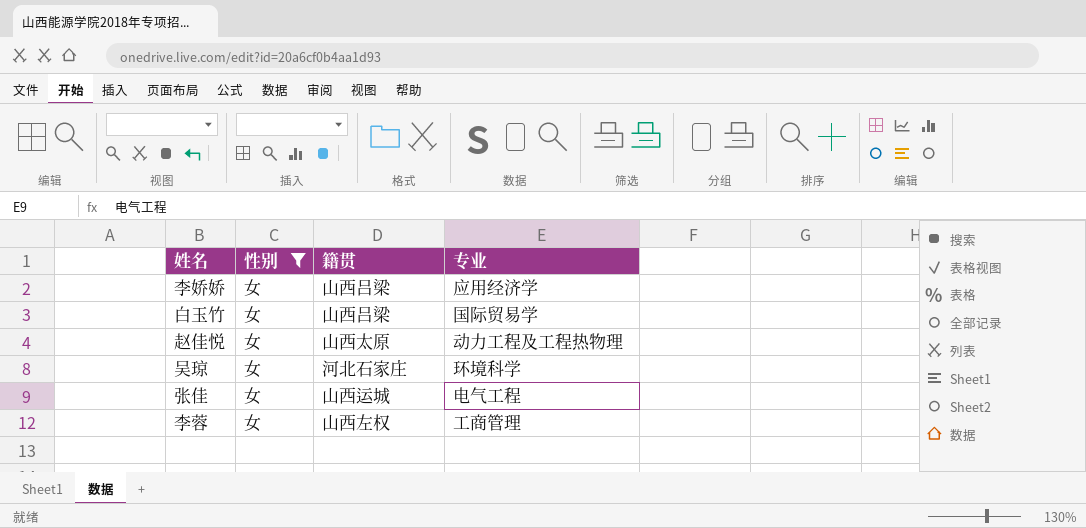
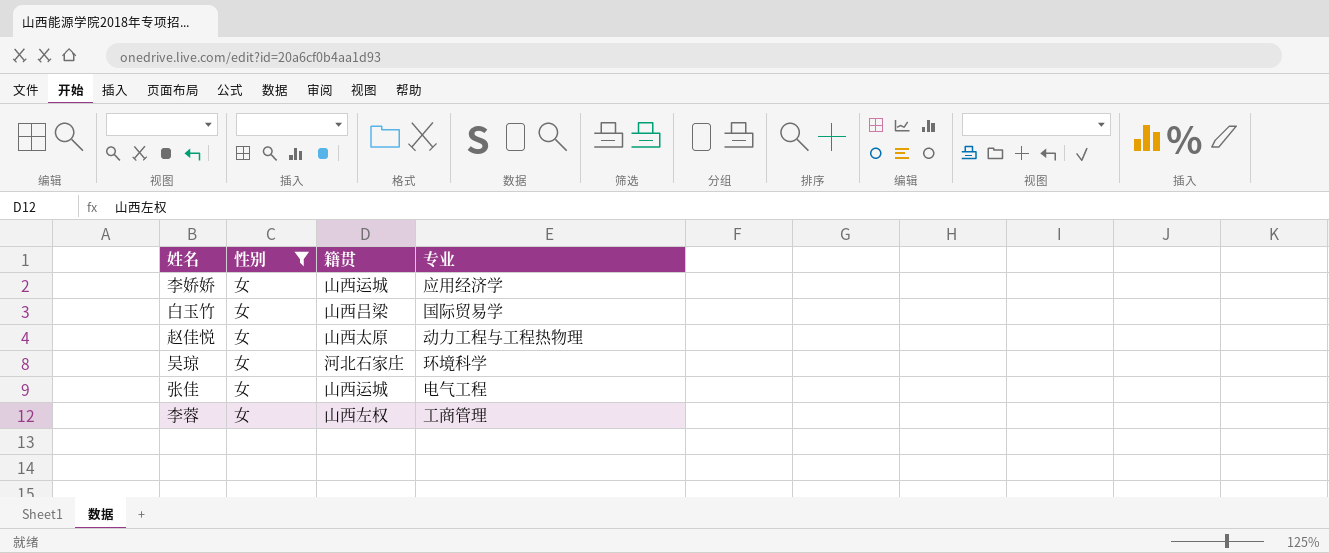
李娇娇 | 籍贯: 山西吕梁 -> 山西运城
赵佳悦 | 专业: 动力工程及工程热物理 -> 动力工程与工程热物理

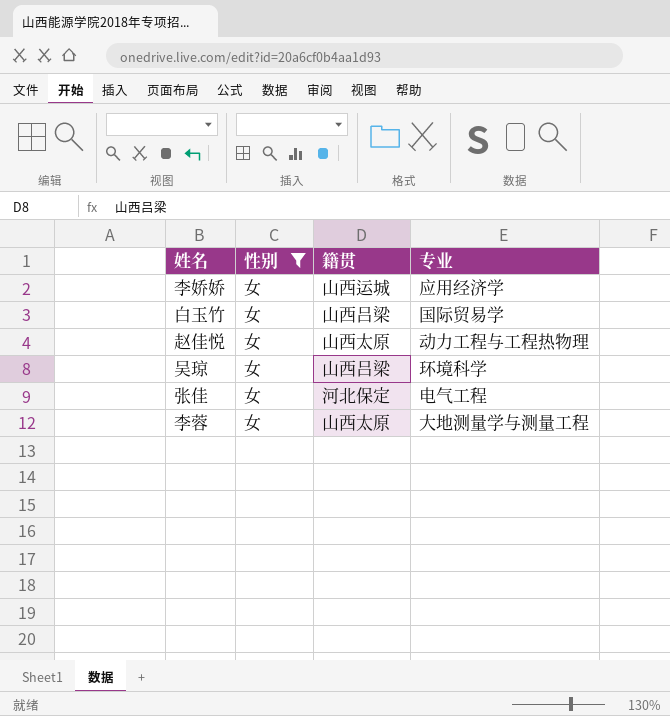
吴琼 | 籍贯: 河北石家庄 -> 山西吕梁
张佳 | 籍贯: 山西运城 -> 河北保定
李蓉 | 籍贯: 山西左权 -> 山西太原
李蓉 | 专业: 工商管理 -> 大地测量学与测量工程

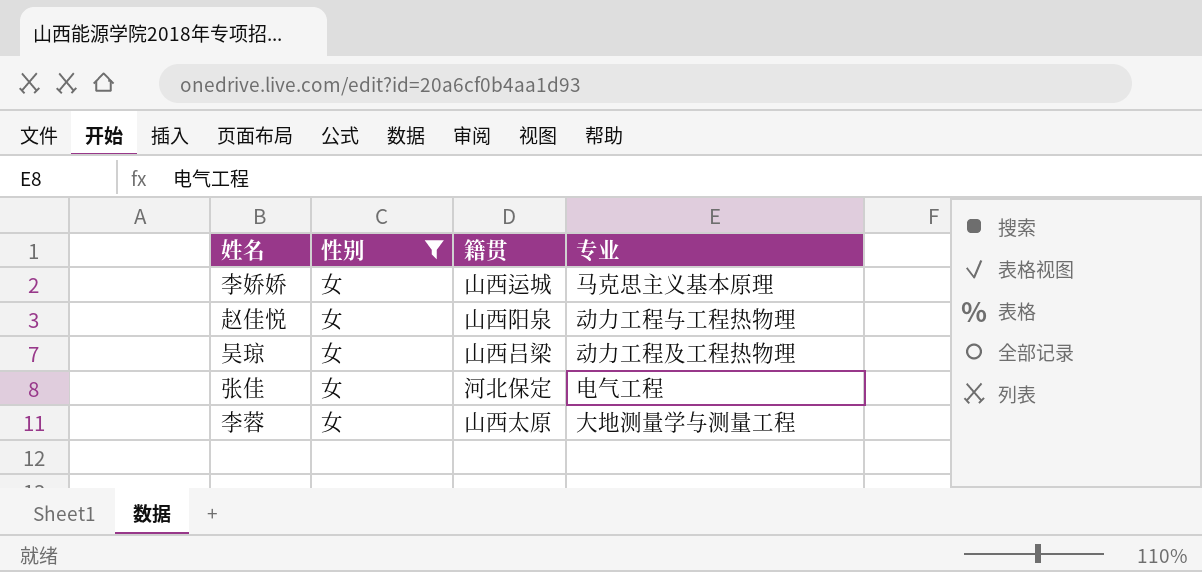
row 白玉竹: 女 | 山西吕梁 | 国际贸易学 -> none
李娇娇 | 专业: 应用经济学 -> 马克思主义基本原理
赵佳悦 | 籍贯: 山西太原 -> 山西阳泉
吴琼 | 专业: 环境科学 -> 动力工程及工程热物理

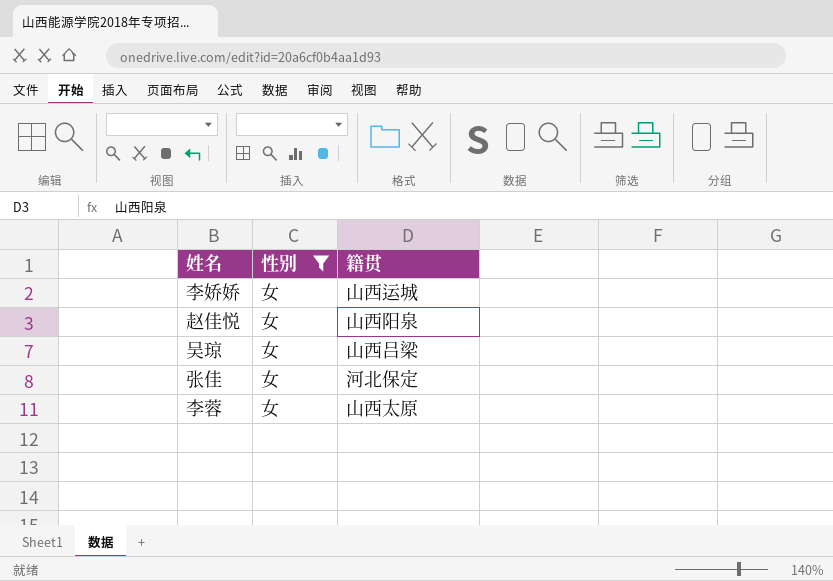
column 专业 | position: 4 -> none

